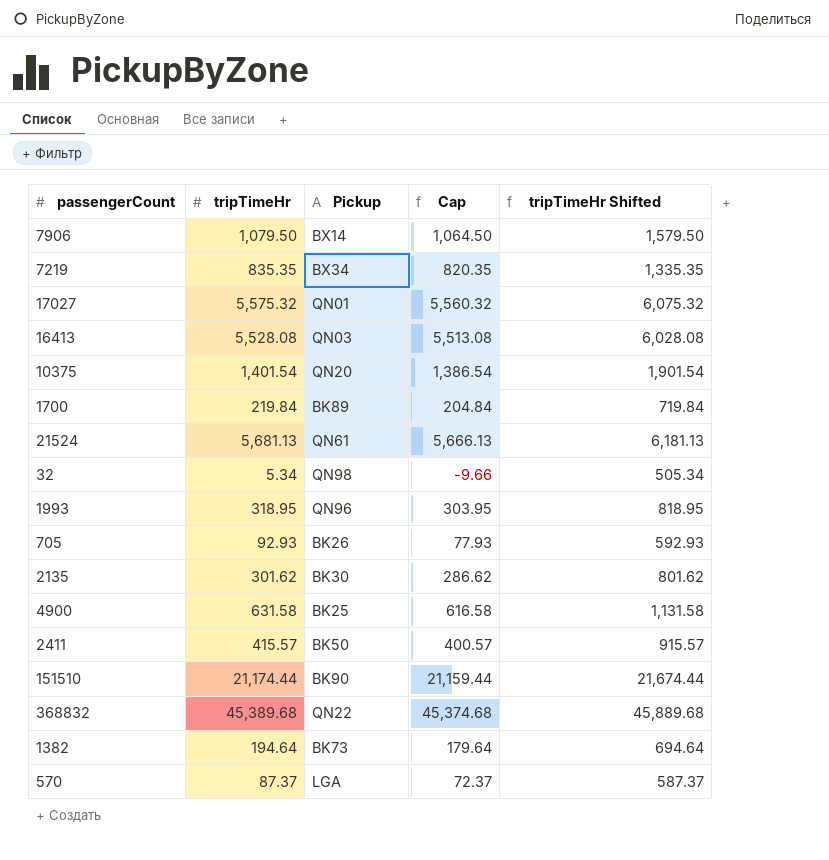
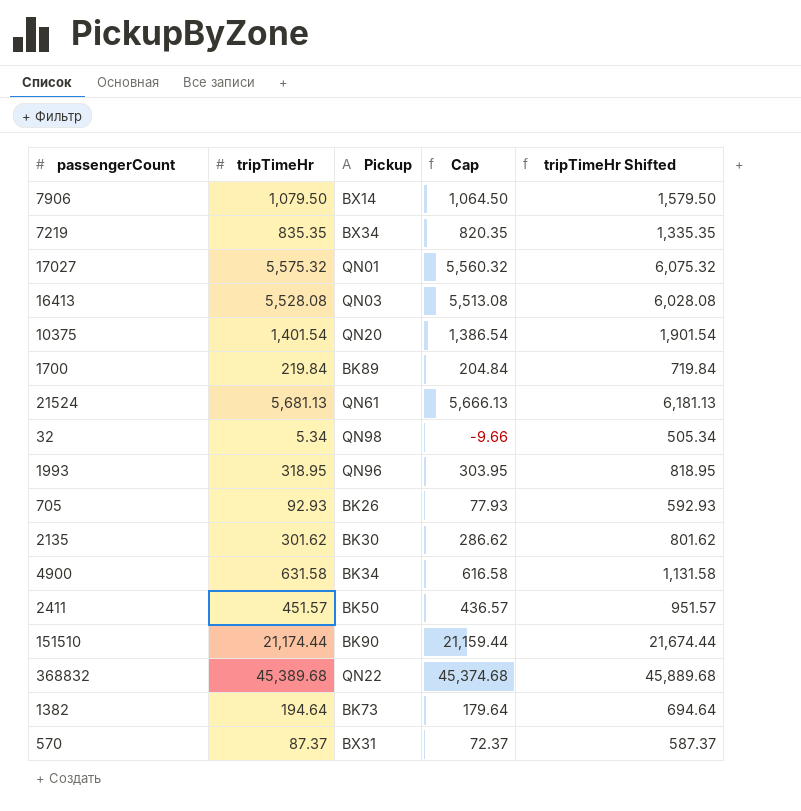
4900 | Pickup: BK25 -> BK34
2411 | tripTimeHr: 415.57 -> 451.57
2411 | Cap: 400.57 -> 436.57
2411 | tripTimeHr Shifted: 915.57 -> 951.57
570 | Pickup: LGA -> BX31

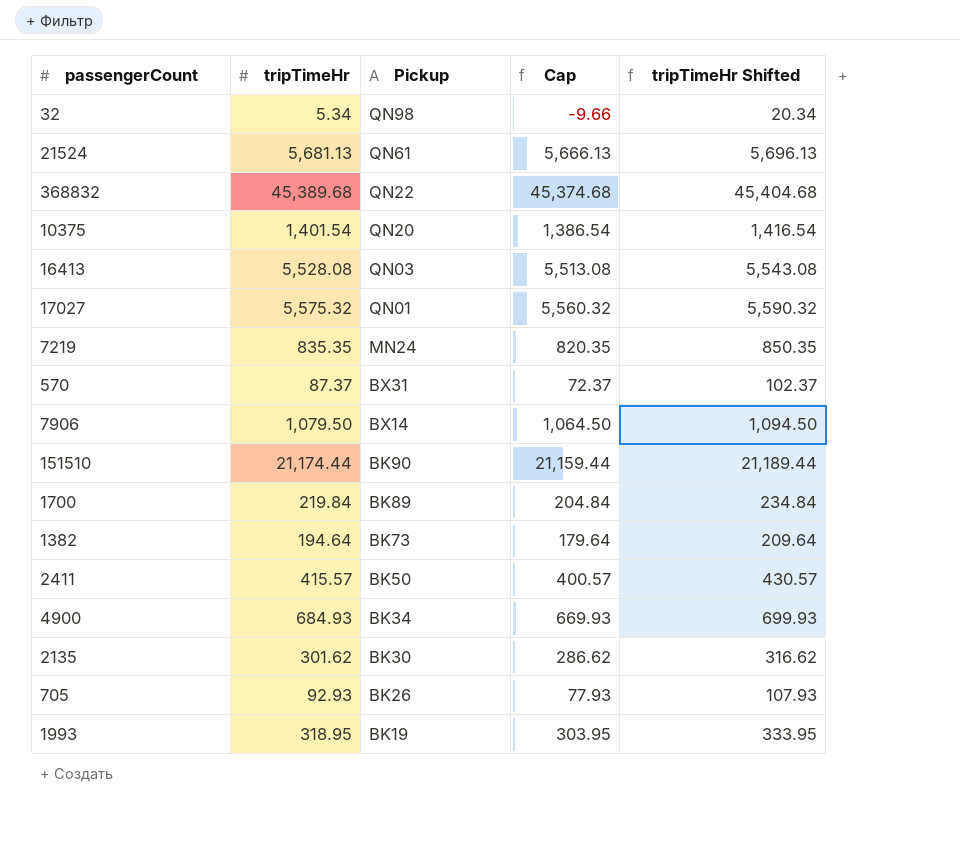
row order: none -> Pickup descending
column tripTimeHr Shifted | formula: [tripTimeHr] + 500 -> [tripTimeHr] + 15
7219 | Pickup: BX34 -> MN24
2411 | tripTimeHr: 451.57 -> 415.57
2411 | Cap: 436.57 -> 400.57
4900 | tripTimeHr: 631.58 -> 684.93
4900 | Cap: 616.58 -> 669.93
1993 | Pickup: QN96 -> BK19

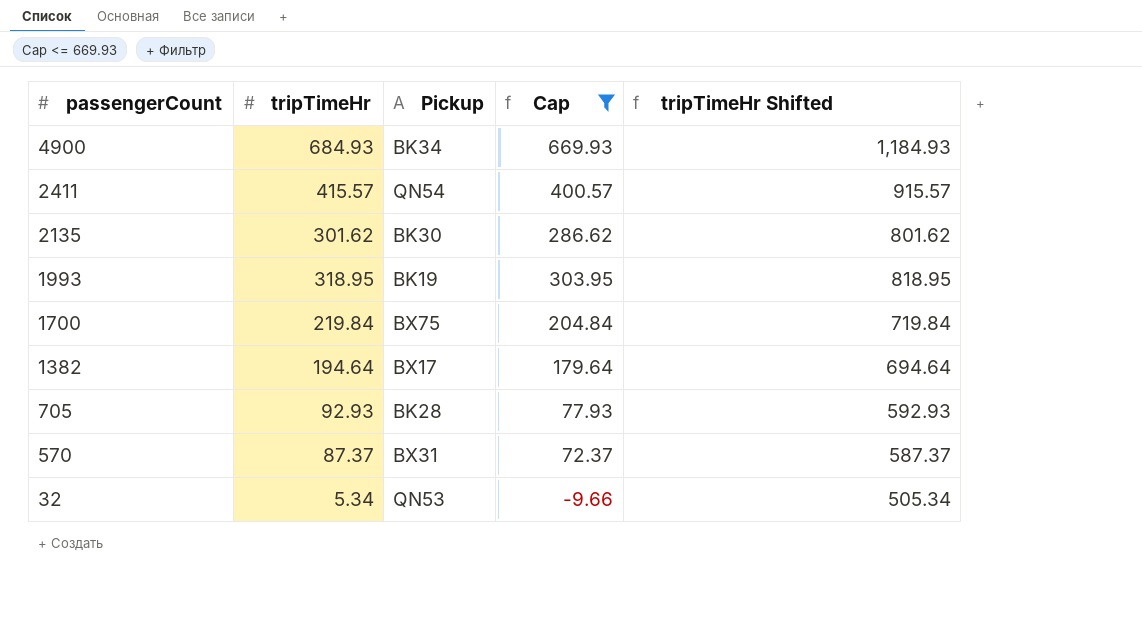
filter: none -> Cap <= 669.93
row order: Pickup descending -> passengerCount descending
column tripTimeHr Shifted | formula: [tripTimeHr] + 15 -> [tripTimeHr] + 500
2411 | Pickup: BK50 -> QN54
1700 | Pickup: BK89 -> BX75
1382 | Pickup: BK73 -> BX17
705 | Pickup: BK26 -> BK28
32 | Pickup: QN98 -> QN53

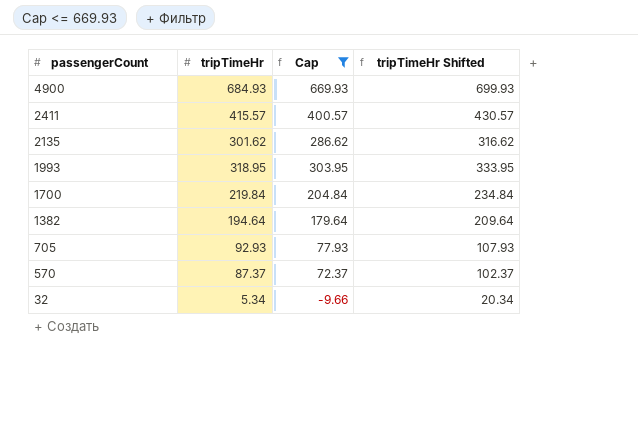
column Pickup | position: 3 -> none
column tripTimeHr Shifted | formula: [tripTimeHr] + 500 -> [tripTimeHr] + 15

